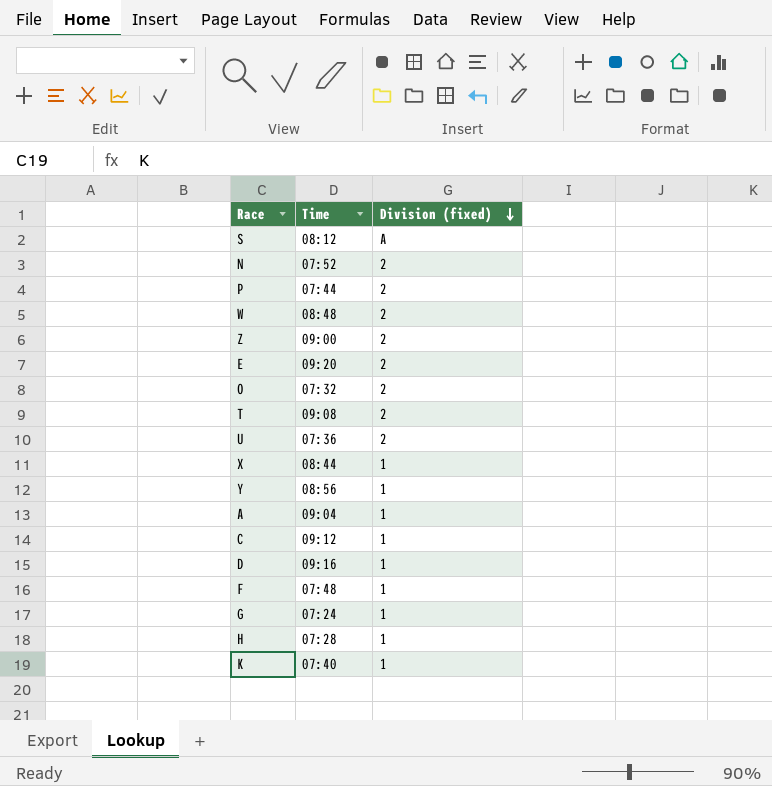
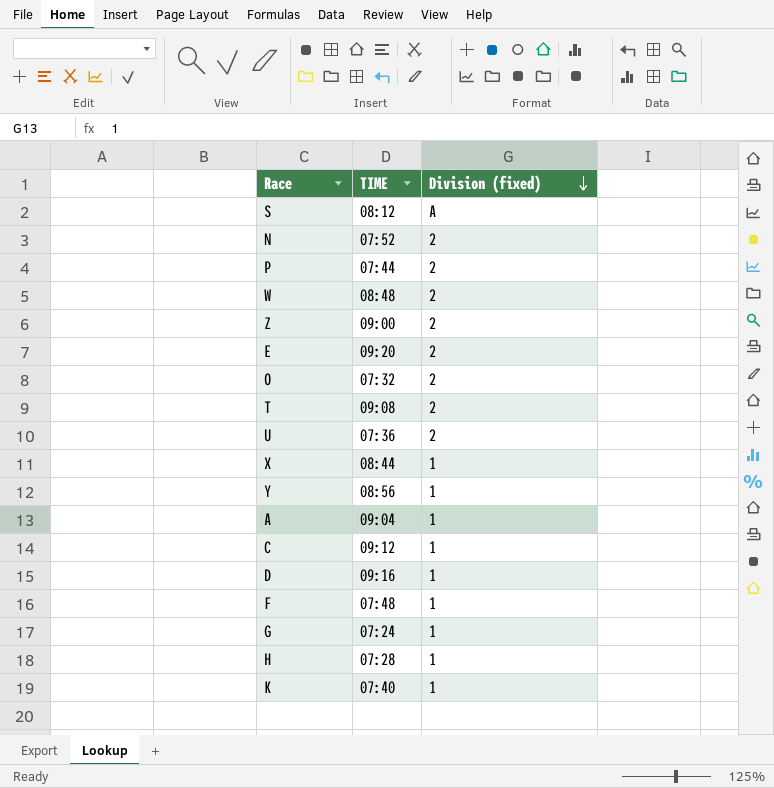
column name: Time -> TIME

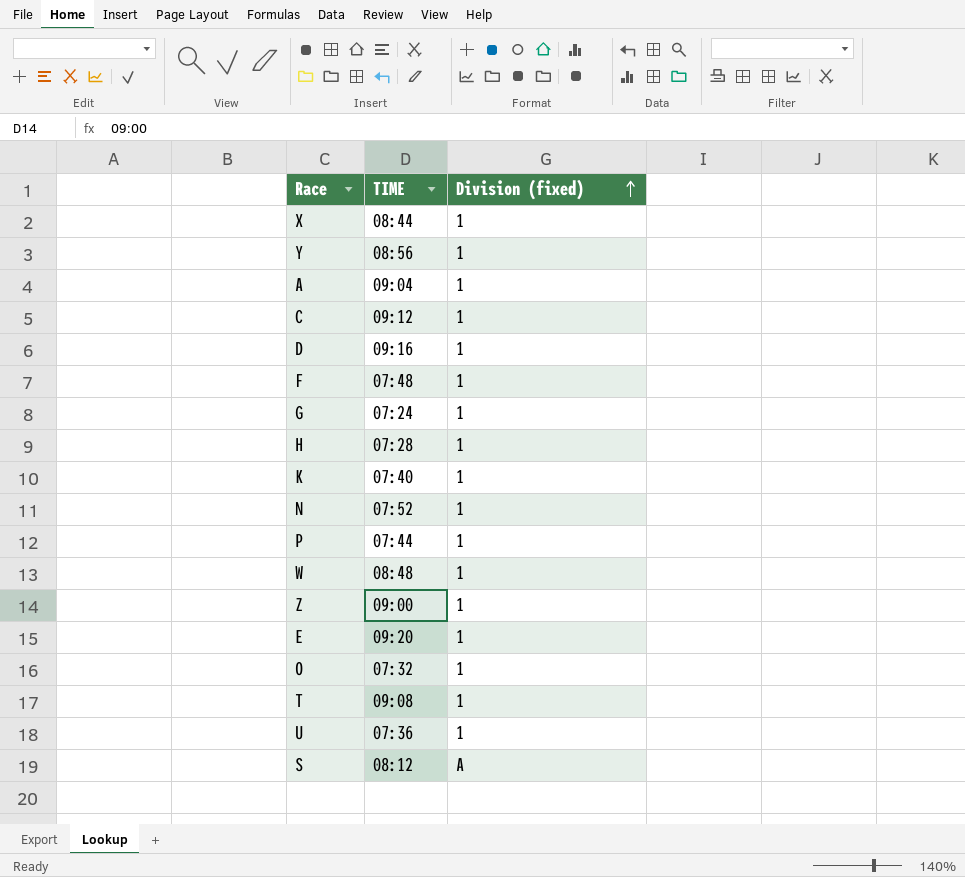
row order: Division (fixed) descending -> Division (fixed) ascending
N | Division (fixed): 2 -> 1
P | Division (fixed): 2 -> 1
W | Division (fixed): 2 -> 1
Z | Division (fixed): 2 -> 1
E | Division (fixed): 2 -> 1
O | Division (fixed): 2 -> 1
T | Division (fixed): 2 -> 1
U | Division (fixed): 2 -> 1

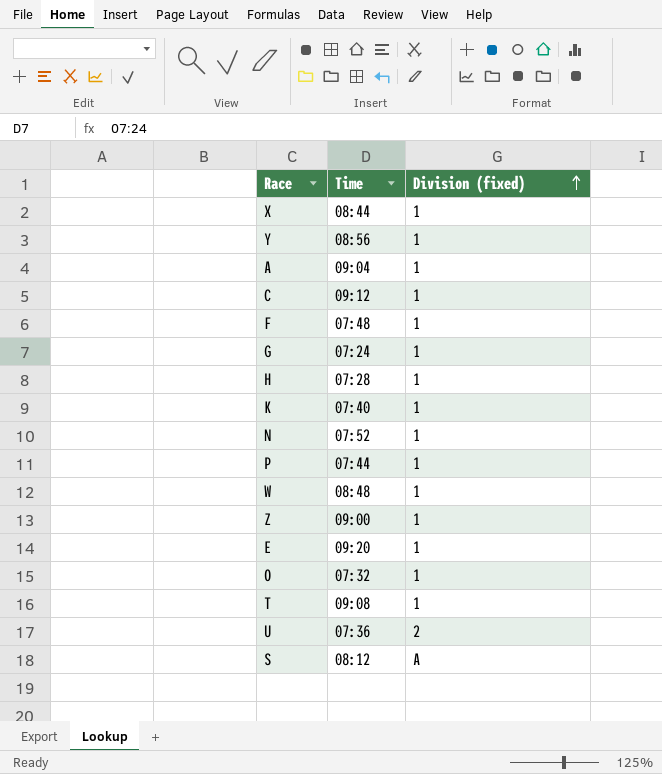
column name: TIME -> Time
row D: 09:16 | 1 -> none
U | Division (fixed): 1 -> 2

